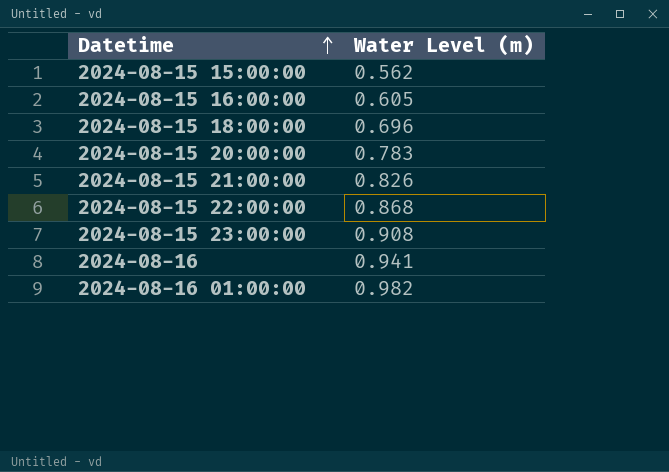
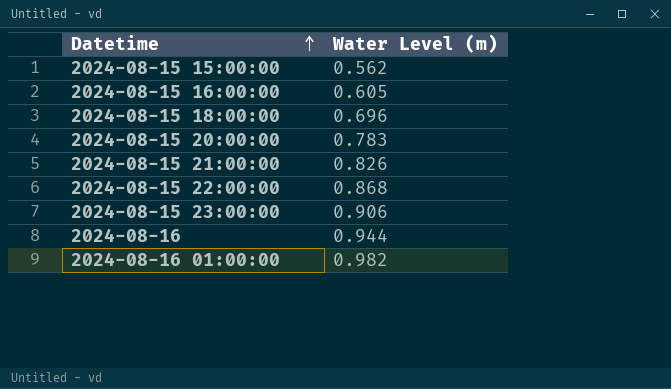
2024-08-15 23:00:00 | Water Level (m): 0.908 -> 0.906
2024-08-16 | Water Level (m): 0.941 -> 0.944

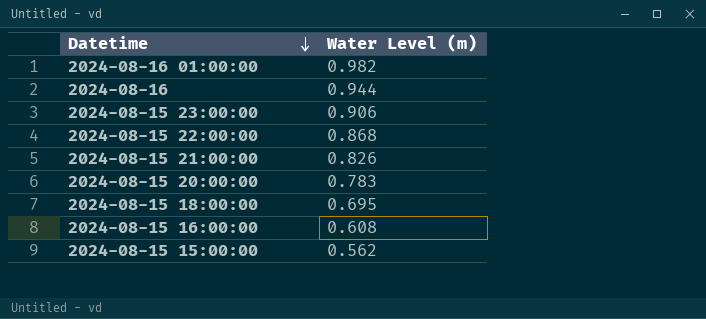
row order: Datetime ascending -> Datetime descending
2024-08-15 18:00:00 | Water Level (m): 0.696 -> 0.695
2024-08-15 16:00:00 | Water Level (m): 0.605 -> 0.608

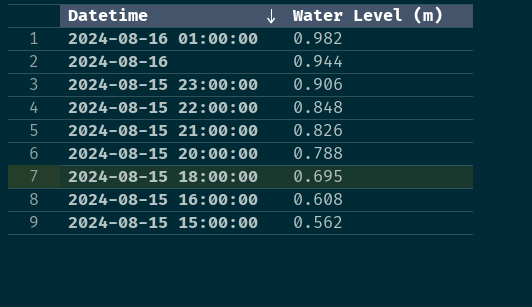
2024-08-15 22:00:00 | Water Level (m): 0.868 -> 0.848
2024-08-15 20:00:00 | Water Level (m): 0.783 -> 0.788

